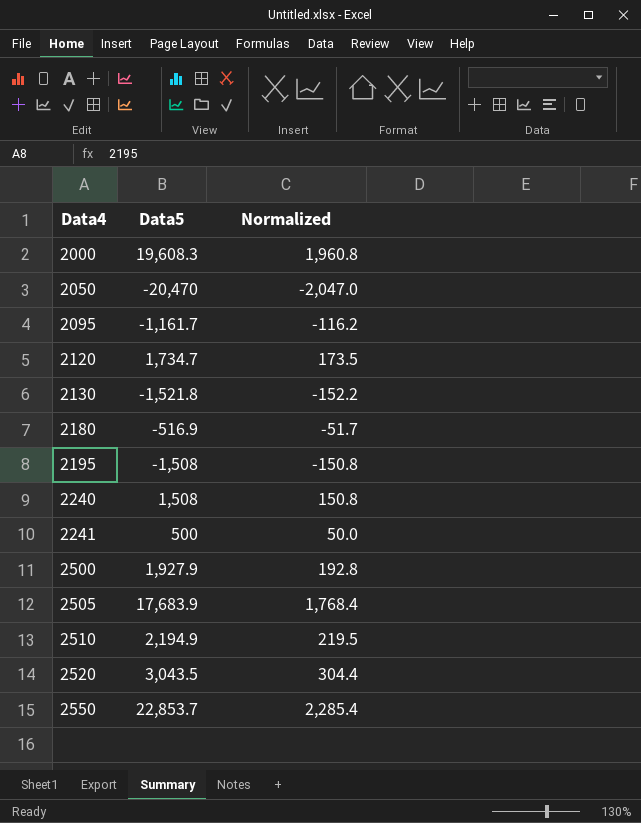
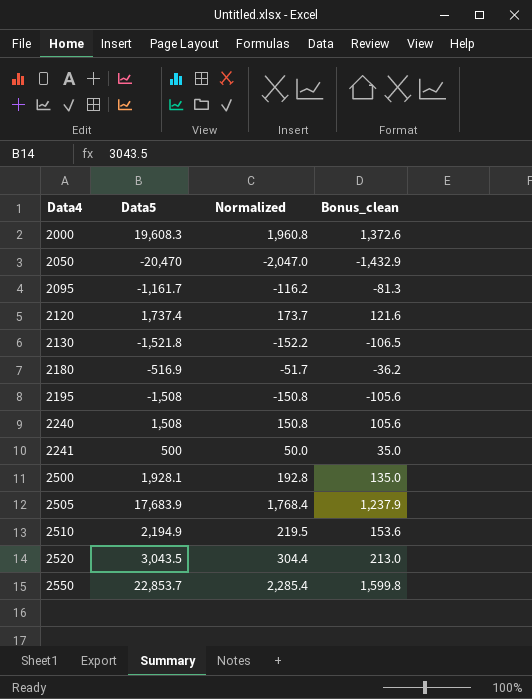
column Bonus_clean | formula: none -> [Data5] * 0.07
2120 | Data5: 1,734.7 -> 1,737.4
2120 | Normalized: 173.5 -> 173.7
2500 | Data5: 1,927.9 -> 1,928.1

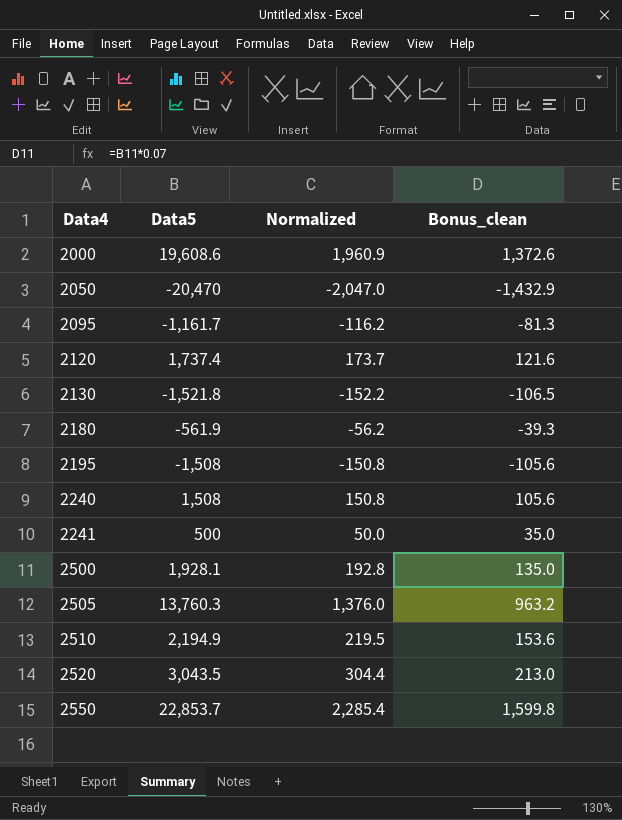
2000 | Data5: 19,608.3 -> 19,608.6
2000 | Normalized: 1,960.8 -> 1,960.9
2180 | Data5: -516.9 -> -561.9
2180 | Normalized: -51.7 -> -56.2
2180 | Bonus_clean: -36.2 -> -39.3
2505 | Data5: 17,683.9 -> 13,760.3
2505 | Normalized: 1,768.4 -> 1,376.0
2505 | Bonus_clean: 1,237.9 -> 963.2

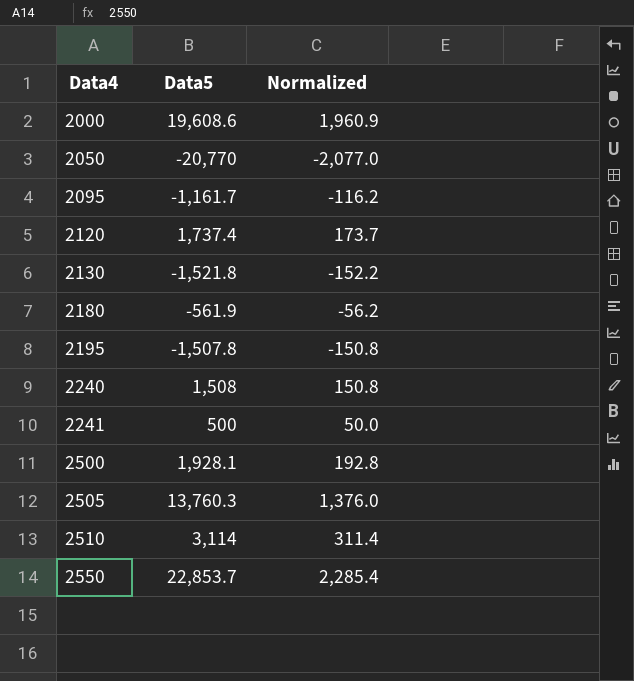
column Bonus_clean | formula: [Data5] * 0.07 -> none
row 2520: 3,043.5 | 304.4 | 213.0 -> none
2050 | Data5: -20,470 -> -20,770
2050 | Normalized: -2,047.0 -> -2,077.0
2195 | Data5: -1,508 -> -1,507.8
2510 | Data5: 2,194.9 -> 3,114
2510 | Normalized: 219.5 -> 311.4

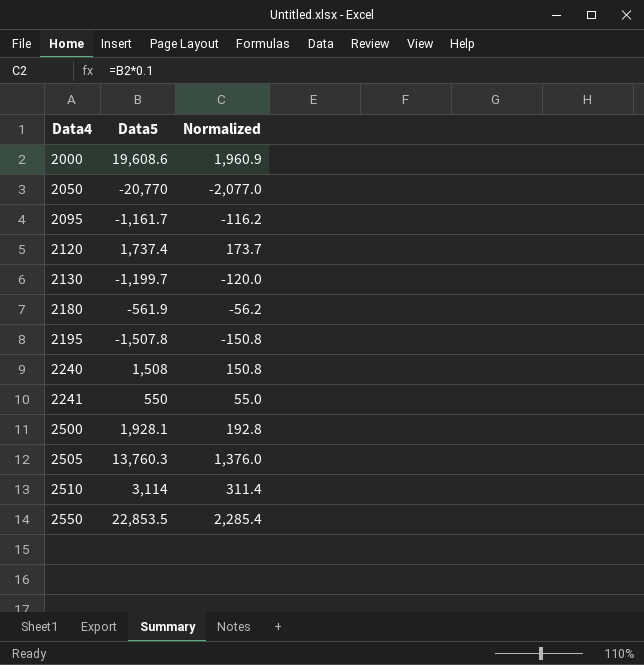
2130 | Data5: -1,521.8 -> -1,199.7
2130 | Normalized: -152.2 -> -120.0
2241 | Data5: 500 -> 550
2241 | Normalized: 50.0 -> 55.0
2550 | Data5: 22,853.7 -> 22,853.5

